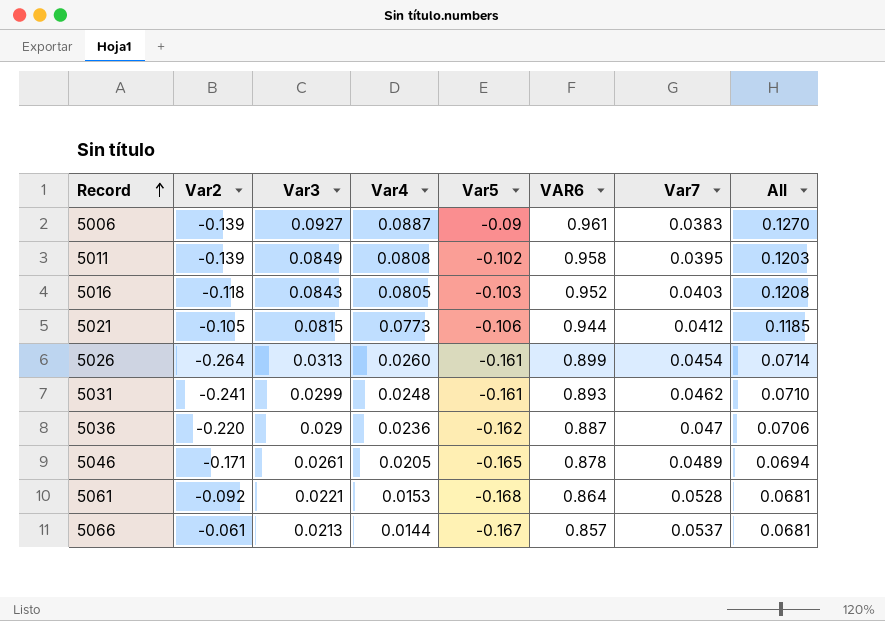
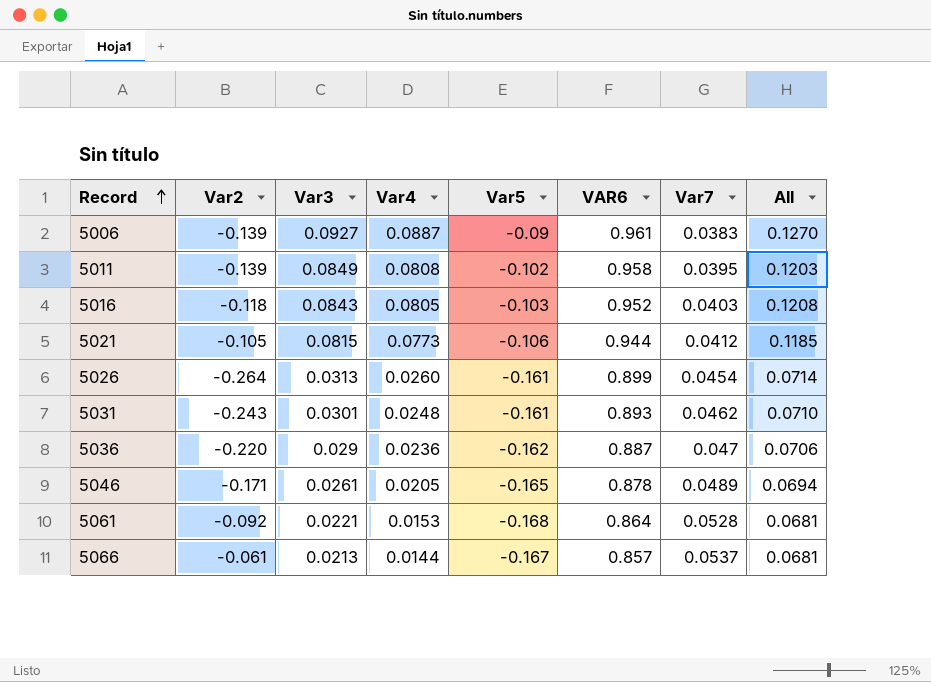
5031 | Var2: -0.241 -> -0.243
5031 | Var3: 0.0299 -> 0.0301

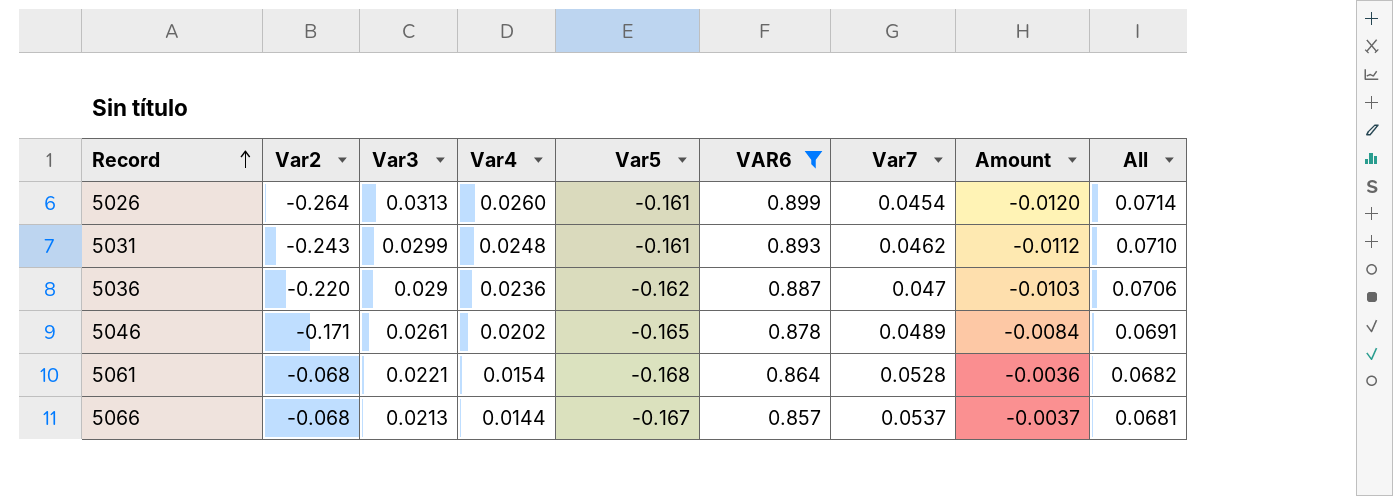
filter: none -> VAR6 <= 0.899
column Amount | formula: none -> [Var2] * [Var7]
5031 | Var3: 0.0301 -> 0.0299
5046 | Var4: 0.0205 -> 0.0202
5046 | All: 0.0694 -> 0.0691
5061 | Var2: -0.092 -> -0.068
5061 | Var4: 0.0153 -> 0.0154
5061 | All: 0.0681 -> 0.0682
5066 | Var2: -0.061 -> -0.068

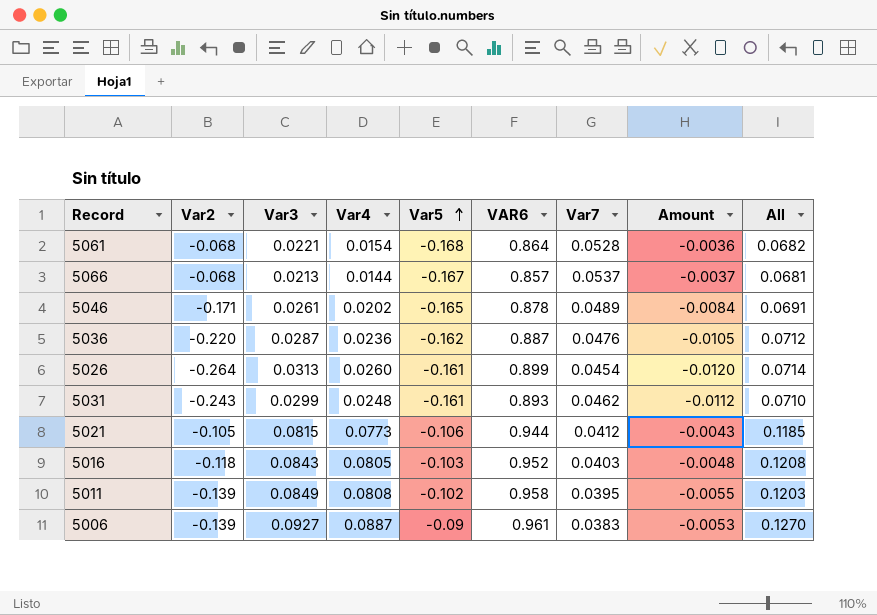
filter: VAR6 <= 0.899 -> none
row order: Record ascending -> Var5 ascending
5036 | Var3: 0.029 -> 0.0287
5036 | Var7: 0.047 -> 0.0476
5036 | Amount: -0.0103 -> -0.0105
5036 | All: 0.0706 -> 0.0712

